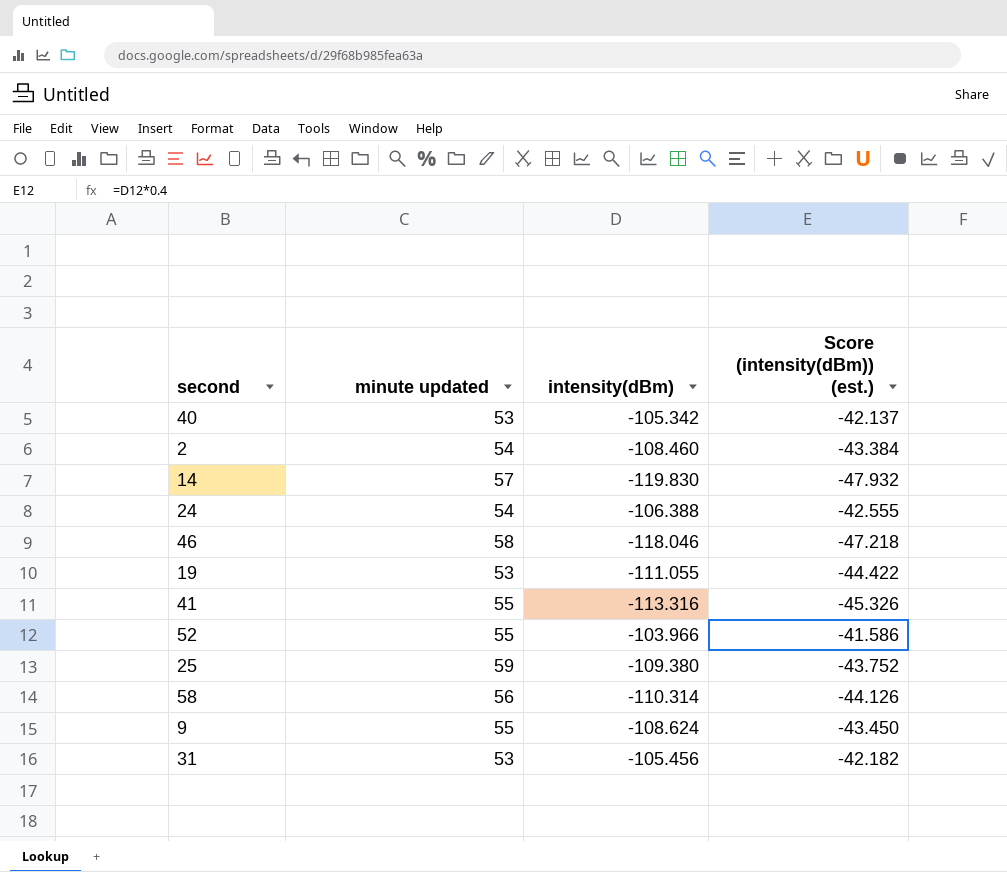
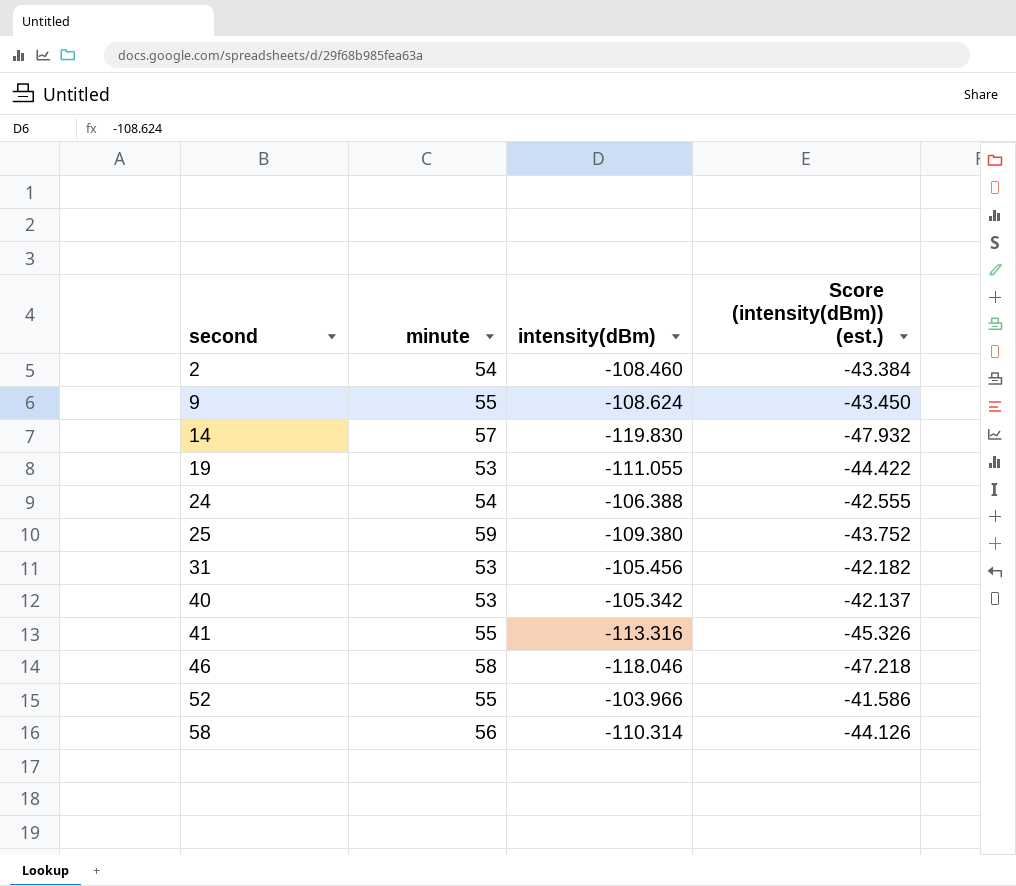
row order: none -> second ascending
column name: minute updated -> minute

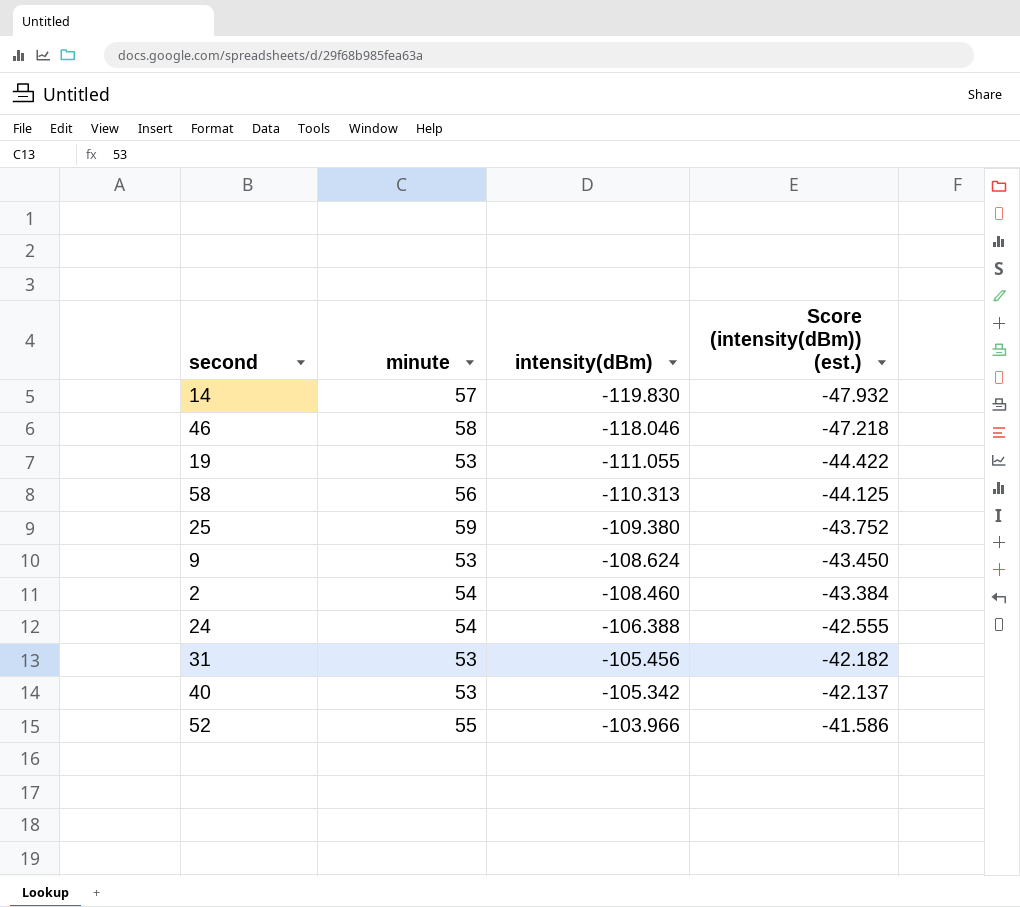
row order: second ascending -> intensity(dBm) ascending
row 41: 55 | -113.316 | -45.326 -> none
58 | intensity(dBm): -110.314 -> -110.313
58 | Score (intensity(dBm)) (est.): -44.126 -> -44.125
9 | minute: 55 -> 53

